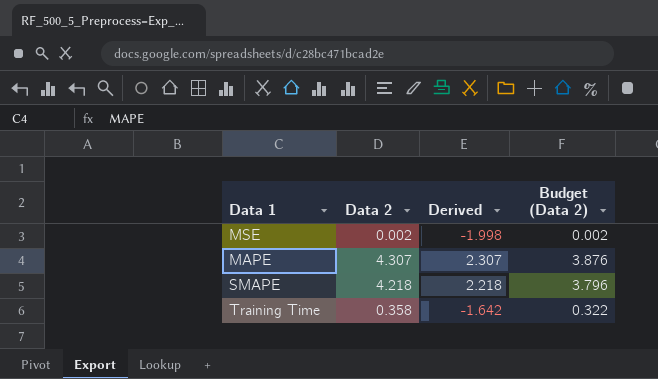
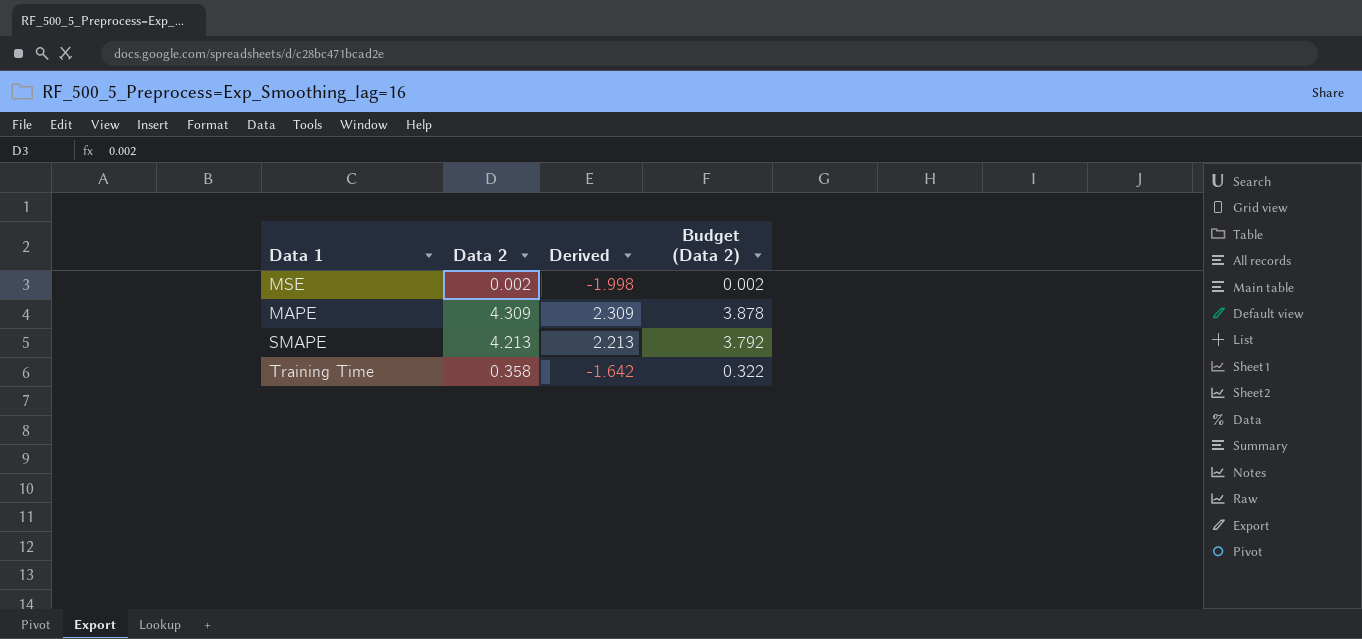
MAPE | Data 2: 4.307 -> 4.309
MAPE | Derived: 2.307 -> 2.309
MAPE | Budget (Data 2): 3.876 -> 3.878
SMAPE | Data 2: 4.218 -> 4.213
SMAPE | Derived: 2.218 -> 2.213
SMAPE | Budget (Data 2): 3.796 -> 3.792

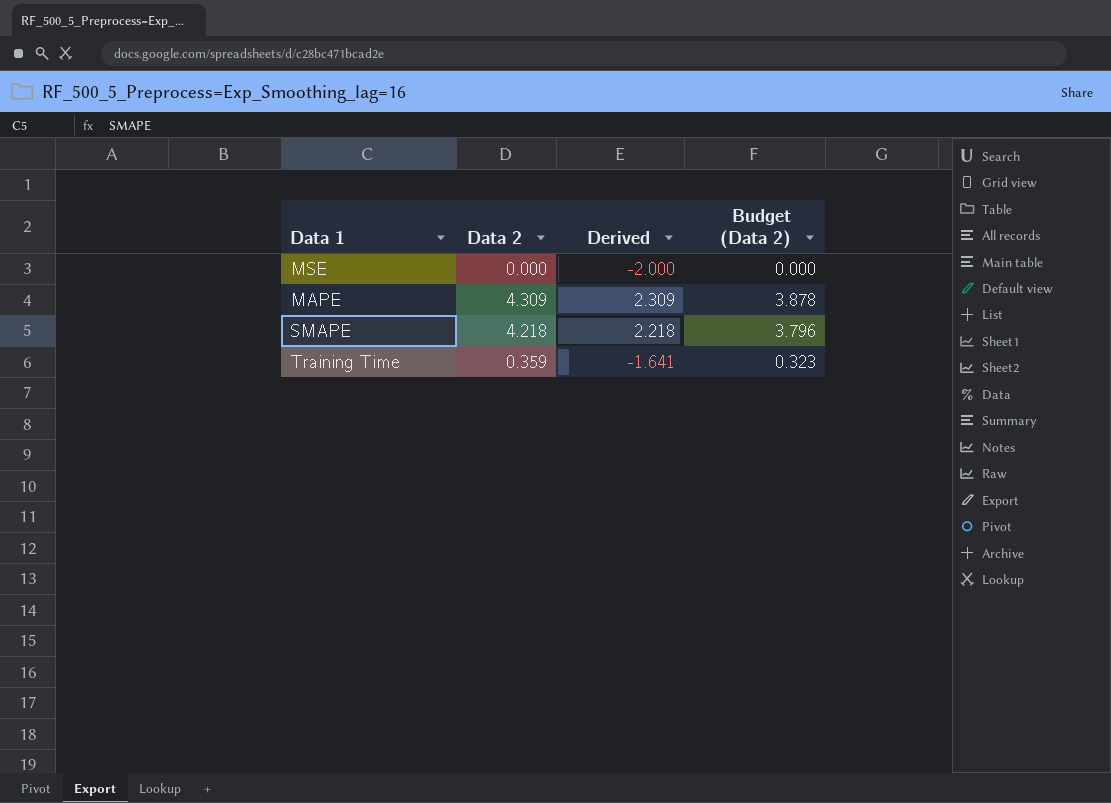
MSE | Data 2: 0.002 -> 0.000
MSE | Derived: -1.998 -> -2.000
MSE | Budget (Data 2): 0.002 -> 0.000
SMAPE | Data 2: 4.213 -> 4.218
SMAPE | Derived: 2.213 -> 2.218
SMAPE | Budget (Data 2): 3.792 -> 3.796
Training Time | Data 2: 0.358 -> 0.359
Training Time | Derived: -1.642 -> -1.641
Training Time | Budget (Data 2): 0.322 -> 0.323

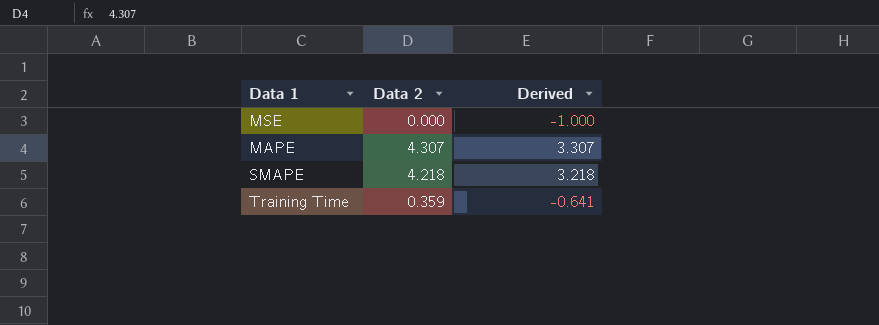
column Budget (Data 2) | formula: [Data 2] * 0.9 -> none
column Derived | formula: [Data 2] - 2 -> [Data 2] - 1
MAPE | Data 2: 4.309 -> 4.307

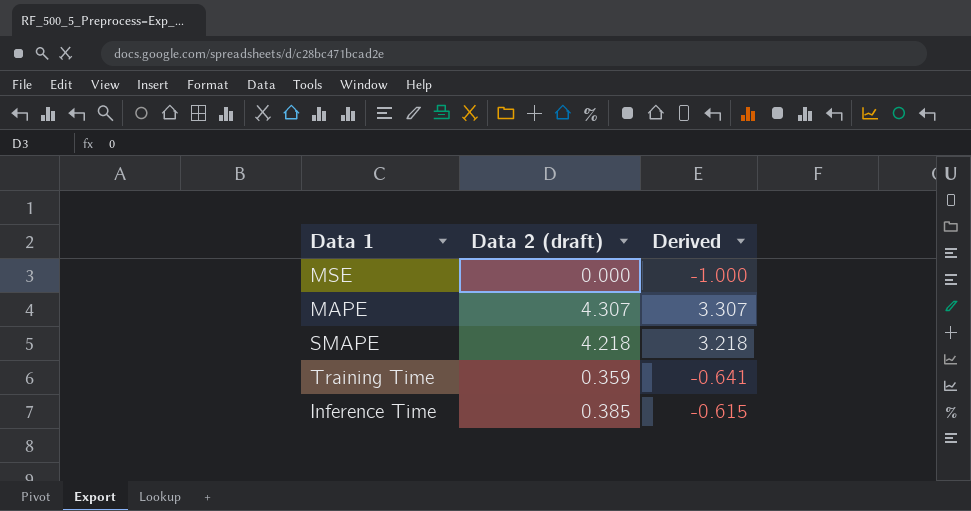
column name: Data 2 -> Data 2 (draft)
row Inference Time: none -> 0.385 | -0.615

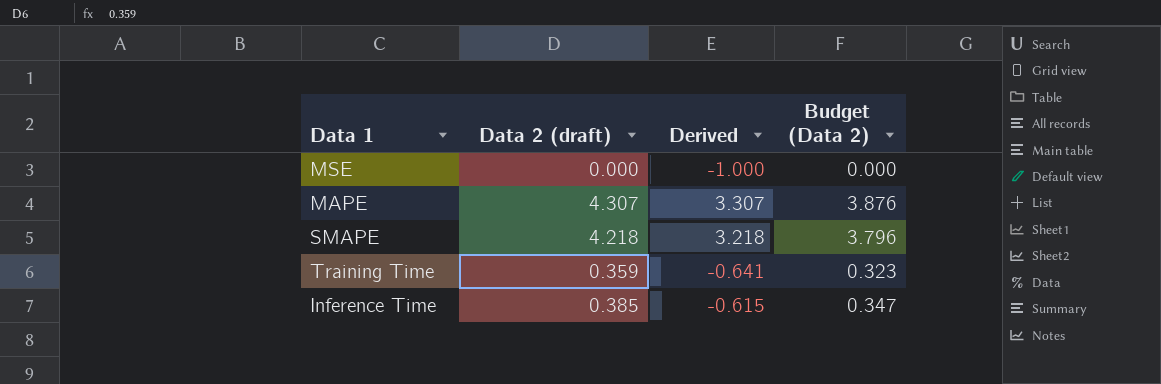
column Budget (Data 2) | formula: none -> [Data 2 (draft)] * 0.9

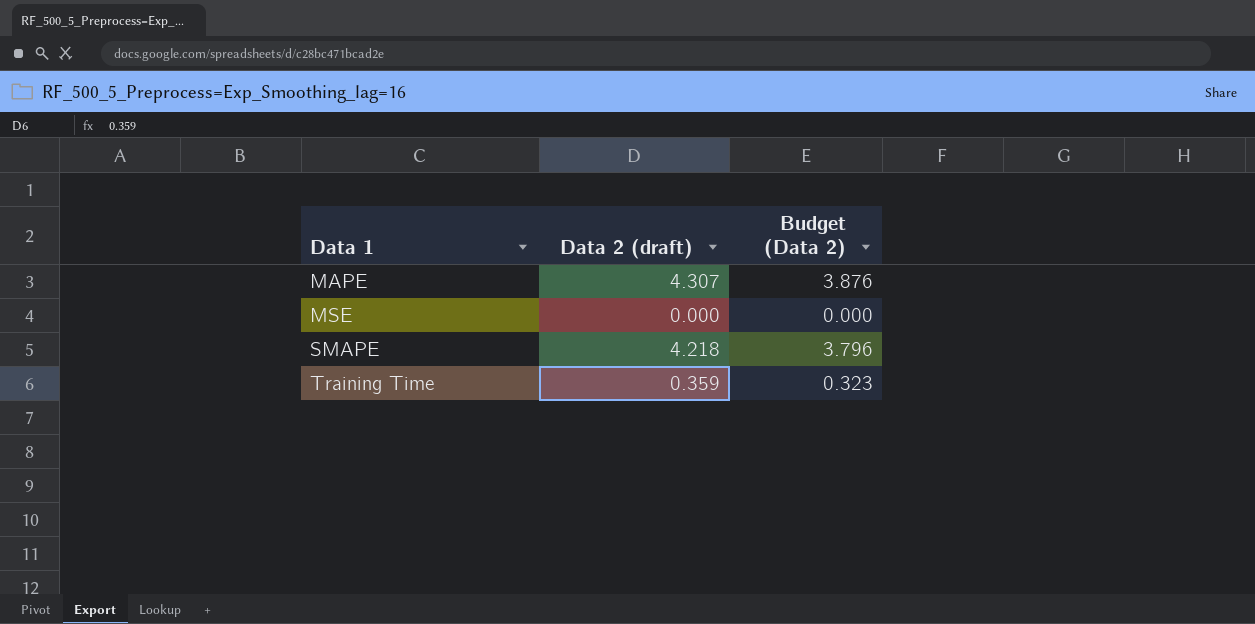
row order: none -> Data 1 ascending
column Derived | formula: [Data 2 (draft)] - 1 -> none
row Inference Time: 0.385 | -0.615 | 0.347 -> none

